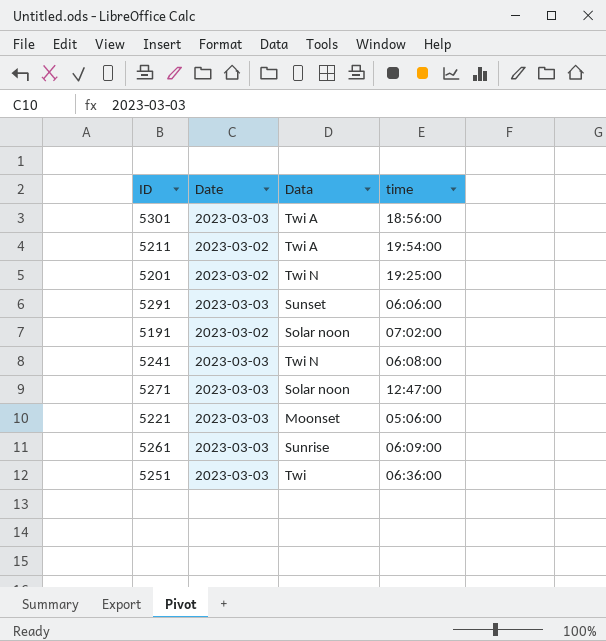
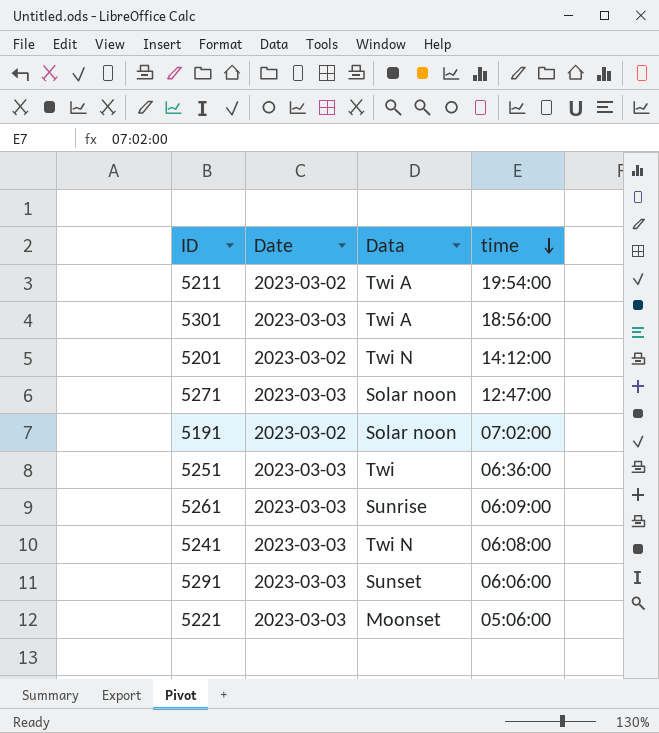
row order: none -> time descending
5201 | time: 19:25:00 -> 14:12:00

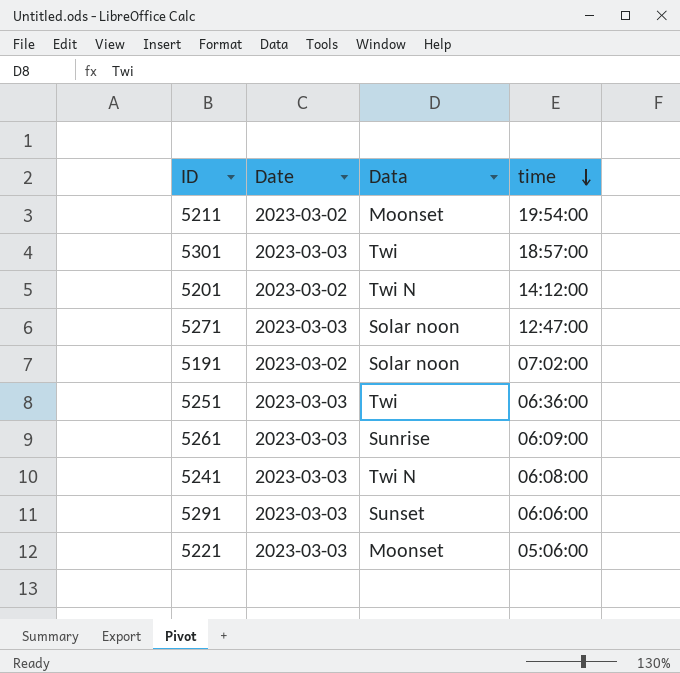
5211 | Data: Twi A -> Moonset
5301 | Data: Twi A -> Twi
5301 | time: 18:56:00 -> 18:57:00

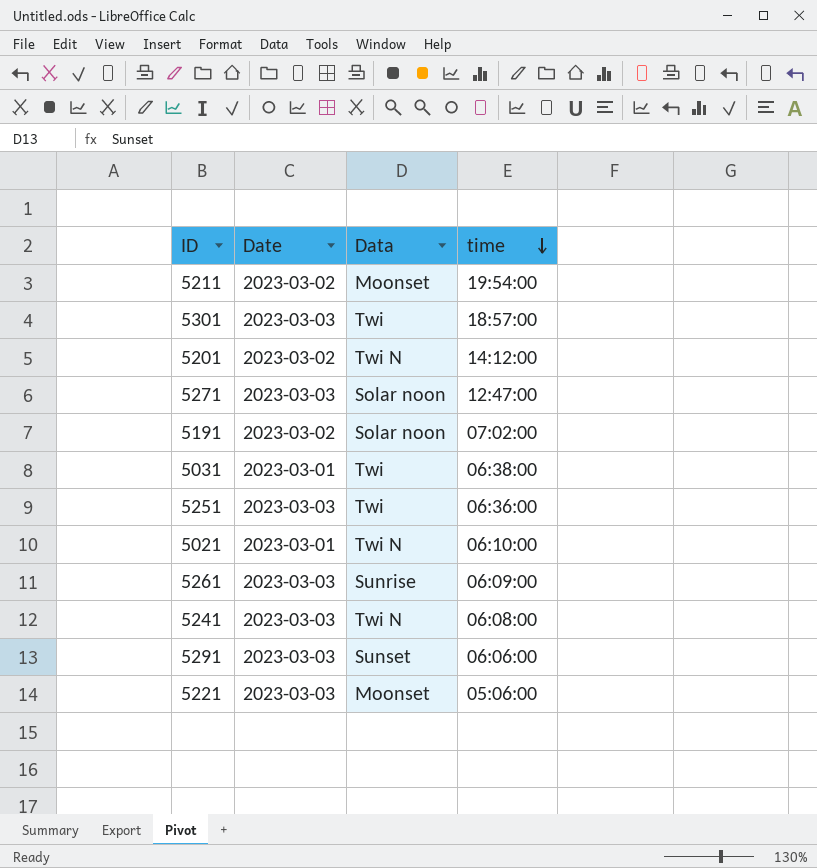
row 5031: none -> 2023-03-01 | Twi | 06:38:00
row 5021: none -> 2023-03-01 | Twi N | 06:10:00

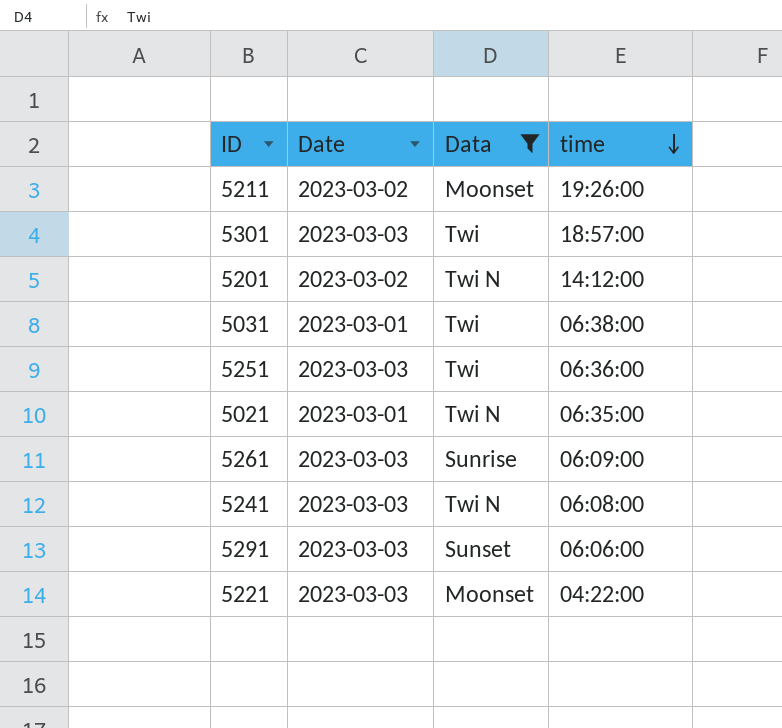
filter: none -> Data != Solar noon
5211 | time: 19:54:00 -> 19:26:00
5021 | time: 06:10:00 -> 06:35:00
5221 | time: 05:06:00 -> 04:22:00

